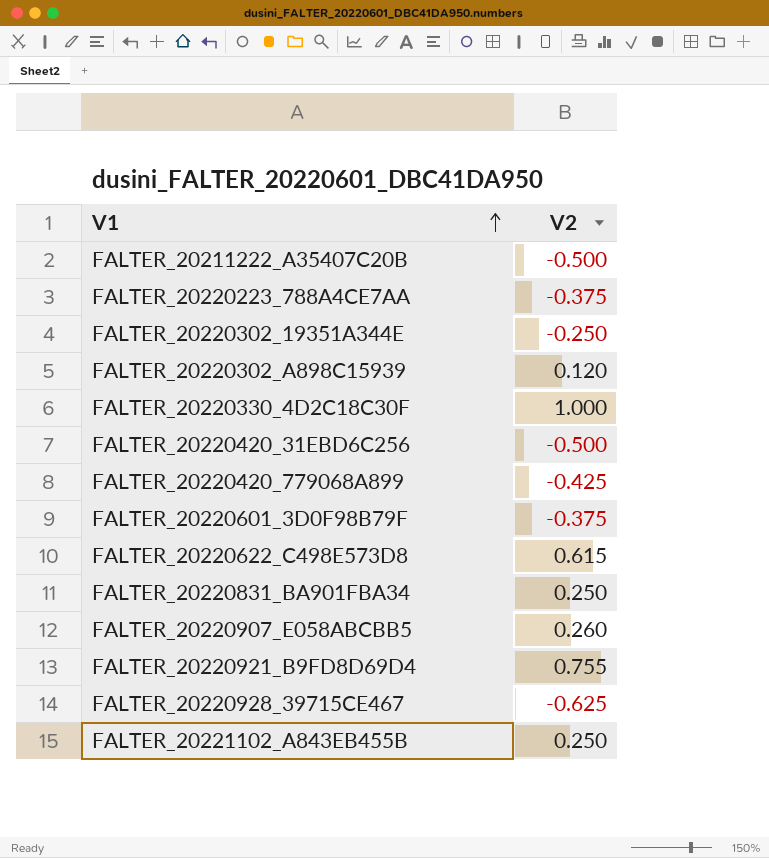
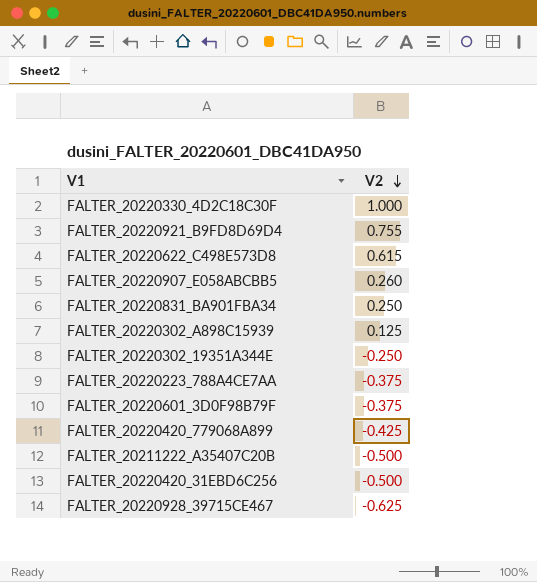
row order: V1 ascending -> V2 descending
row FALTER_20221102_A843EB455B: 0.250 -> none
FALTER_20220302_A898C15939 | V2: 0.120 -> 0.125

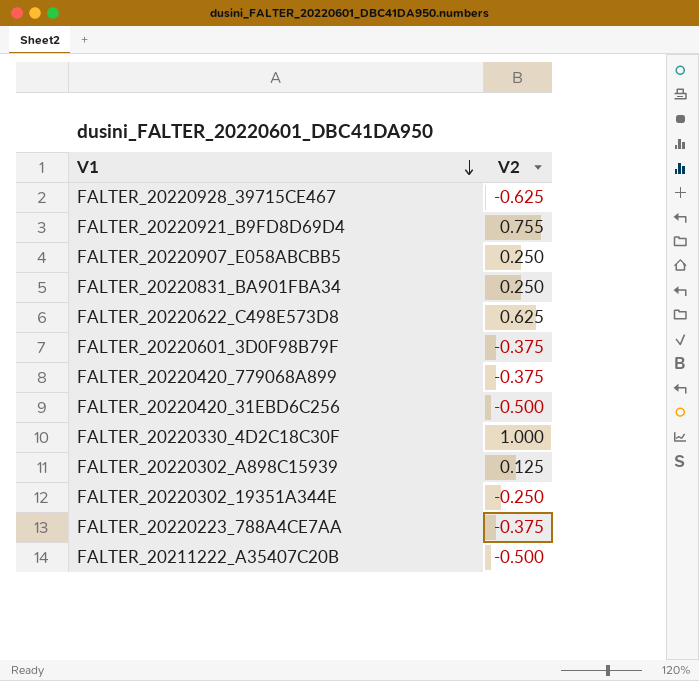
row order: V2 descending -> V1 descending
FALTER_20220907_E058ABCBB5 | V2: 0.260 -> 0.250
FALTER_20220622_C498E573D8 | V2: 0.615 -> 0.625
FALTER_20220420_779068A899 | V2: -0.425 -> -0.375

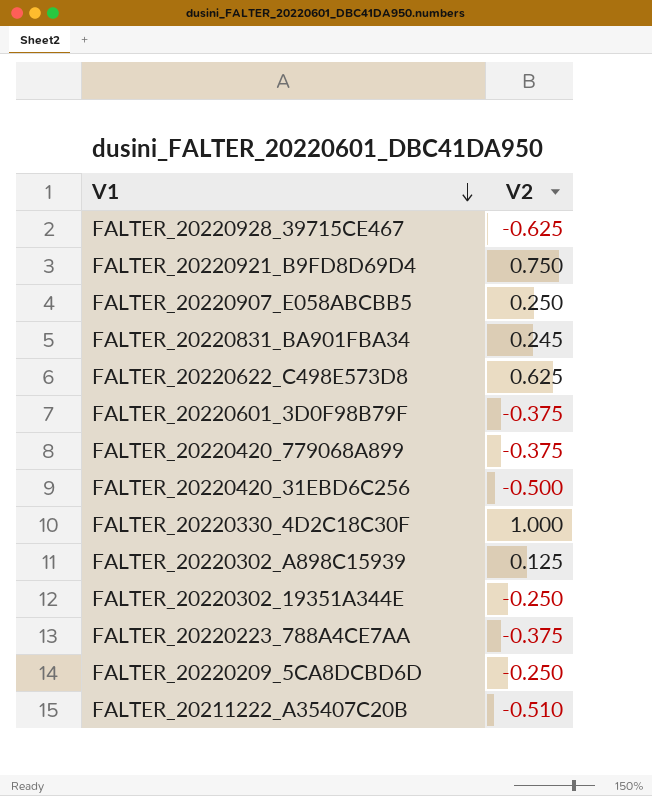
FALTER_20220921_B9FD8D69D4 | V2: 0.755 -> 0.750
FALTER_20220831_BA901FBA34 | V2: 0.250 -> 0.245
row FALTER_20220209_5CA8DCBD6D: none -> -0.250
FALTER_20211222_A35407C20B | V2: -0.500 -> -0.510

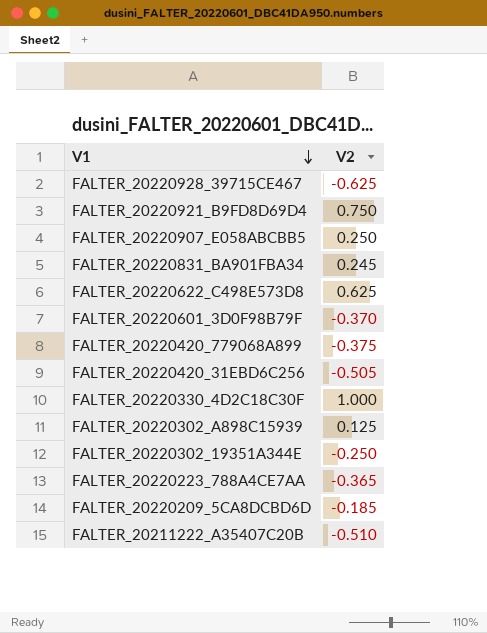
FALTER_20220601_3D0F98B79F | V2: -0.375 -> -0.370
FALTER_20220420_31EBD6C256 | V2: -0.500 -> -0.505
FALTER_20220223_788A4CE7AA | V2: -0.375 -> -0.365
FALTER_20220209_5CA8DCBD6D | V2: -0.250 -> -0.185

